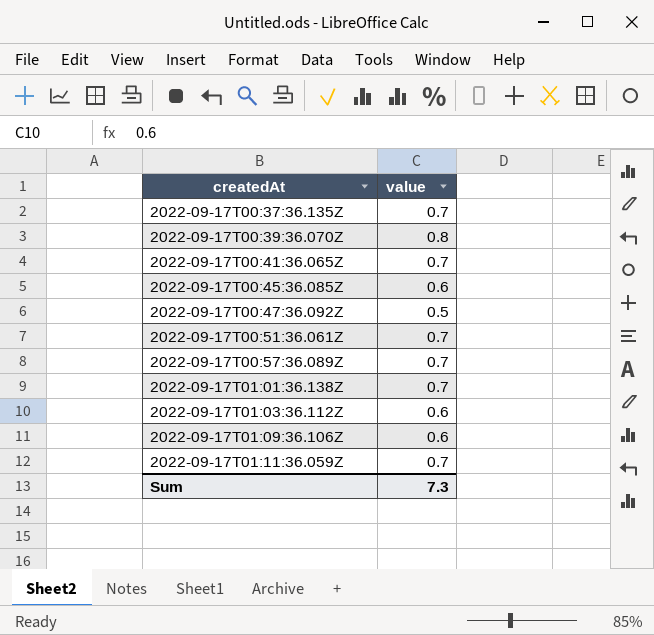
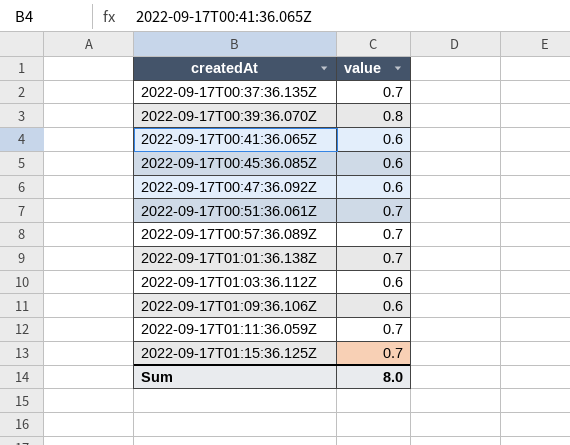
2022-09-17T00:41:36.065Z | value: 0.7 -> 0.6
2022-09-17T00:47:36.092Z | value: 0.5 -> 0.6
row 2022-09-17T01:15:36.125Z: none -> 0.7
Sum | value: 7.3 -> 8.0

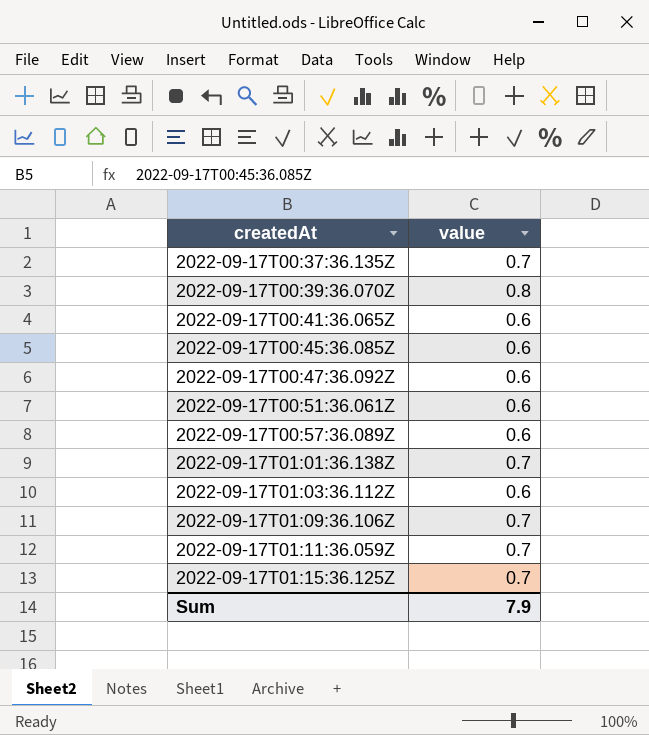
2022-09-17T00:51:36.061Z | value: 0.7 -> 0.6
2022-09-17T00:57:36.089Z | value: 0.7 -> 0.6
2022-09-17T01:09:36.106Z | value: 0.6 -> 0.7
Sum | value: 8.0 -> 7.9

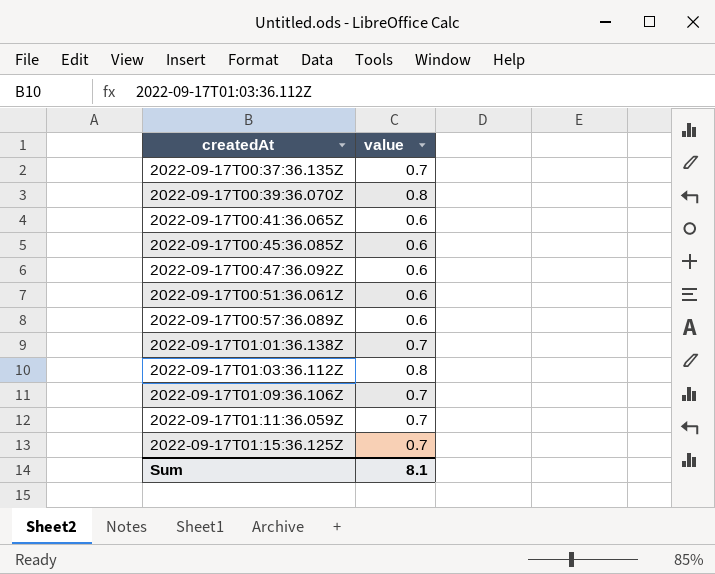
2022-09-17T01:03:36.112Z | value: 0.6 -> 0.8
Sum | value: 7.9 -> 8.1

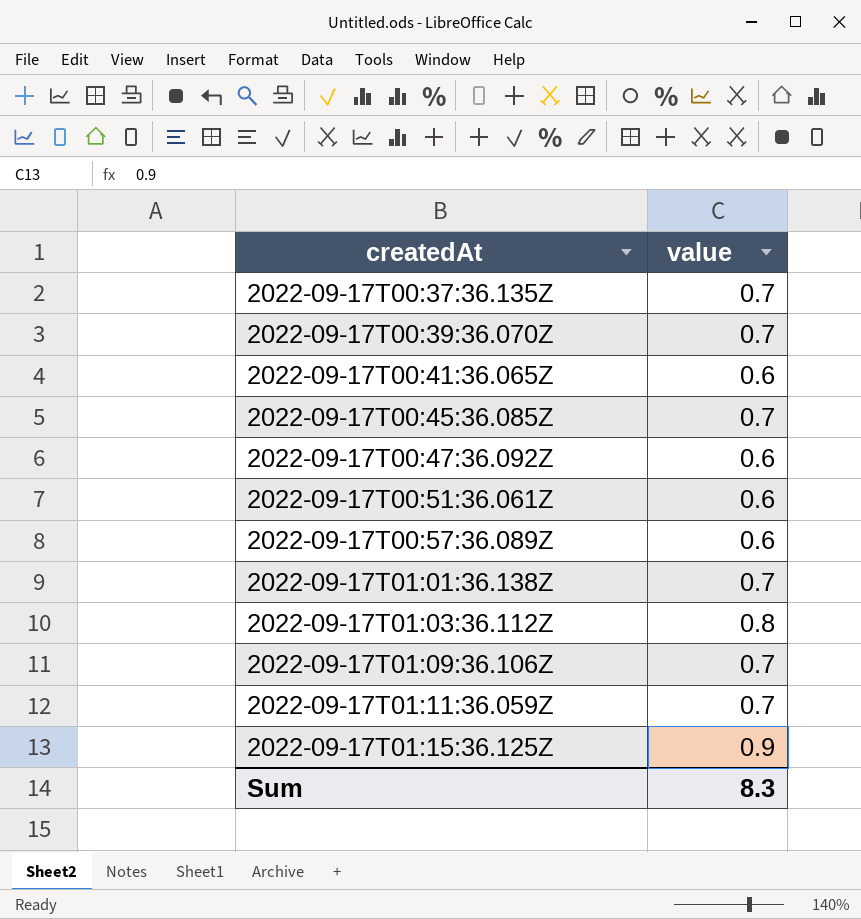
2022-09-17T00:39:36.070Z | value: 0.8 -> 0.7
2022-09-17T00:45:36.085Z | value: 0.6 -> 0.7
2022-09-17T01:15:36.125Z | value: 0.7 -> 0.9
Sum | value: 8.1 -> 8.3

